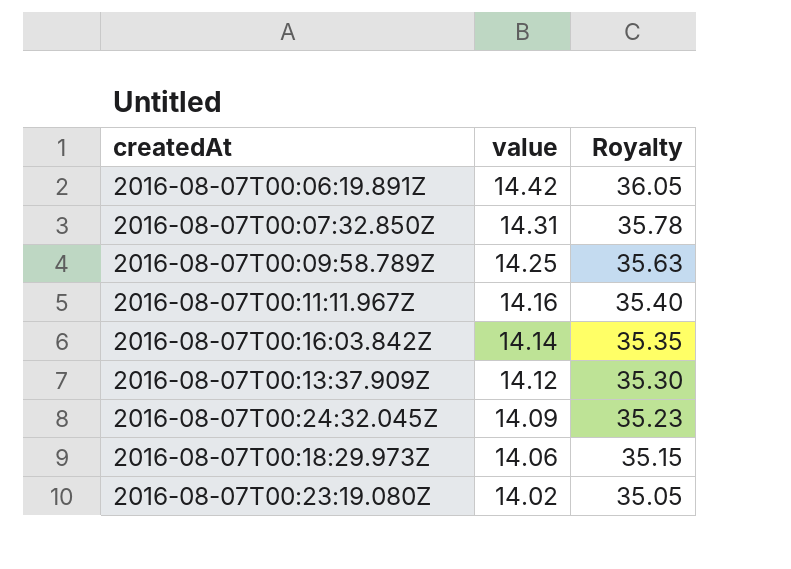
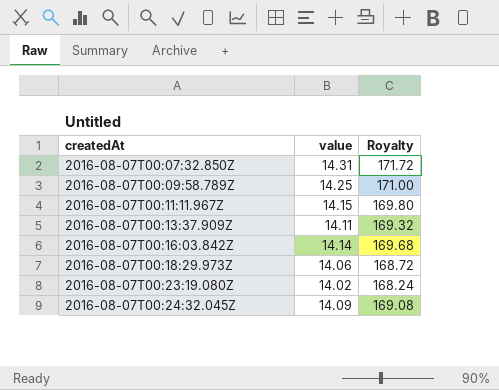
row order: value descending -> createdAt ascending
column Royalty | formula: [value] * 2.5 -> [value] * 12
row 2016-08-07T00:06:19.891Z: 14.42 | 36.05 -> none
2016-08-07T00:11:11.967Z | value: 14.16 -> 14.15
2016-08-07T00:13:37.909Z | value: 14.12 -> 14.11

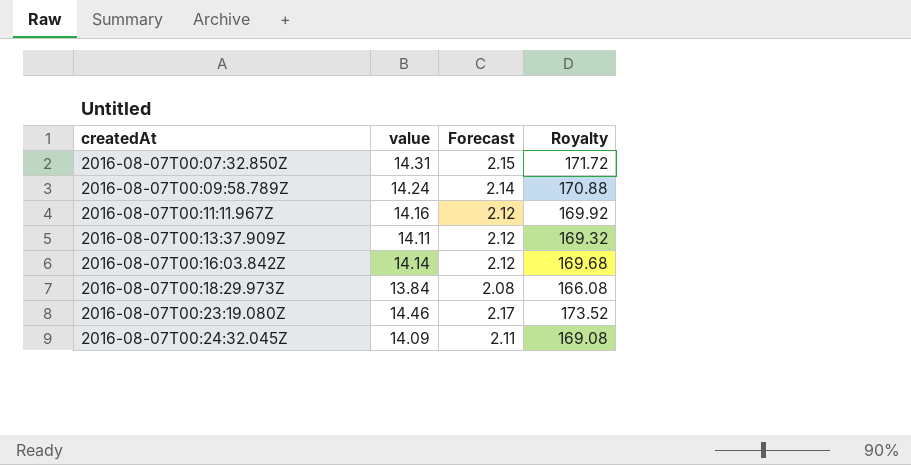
column Forecast | formula: none -> [value] * 0.15
2016-08-07T00:09:58.789Z | value: 14.25 -> 14.24
2016-08-07T00:09:58.789Z | Royalty: 171.00 -> 170.88
2016-08-07T00:11:11.967Z | value: 14.15 -> 14.16
2016-08-07T00:11:11.967Z | Royalty: 169.80 -> 169.92
2016-08-07T00:18:29.973Z | value: 14.06 -> 13.84
2016-08-07T00:18:29.973Z | Royalty: 168.72 -> 166.08
2016-08-07T00:23:19.080Z | value: 14.02 -> 14.46
2016-08-07T00:23:19.080Z | Royalty: 168.24 -> 173.52

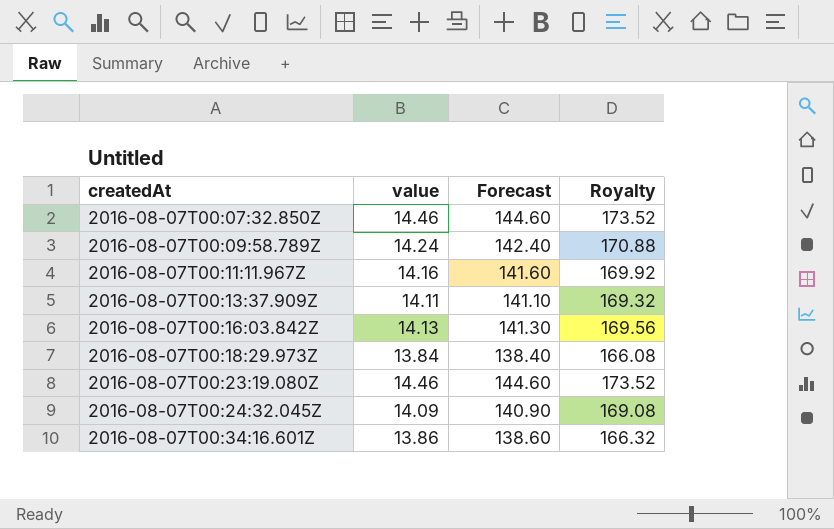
column Forecast | formula: [value] * 0.15 -> [value] * 10
2016-08-07T00:07:32.850Z | value: 14.31 -> 14.46
2016-08-07T00:07:32.850Z | Royalty: 171.72 -> 173.52
2016-08-07T00:16:03.842Z | value: 14.14 -> 14.13
2016-08-07T00:16:03.842Z | Royalty: 169.68 -> 169.56
row 2016-08-07T00:34:16.601Z: none -> 13.86 | 138.60 | 166.32

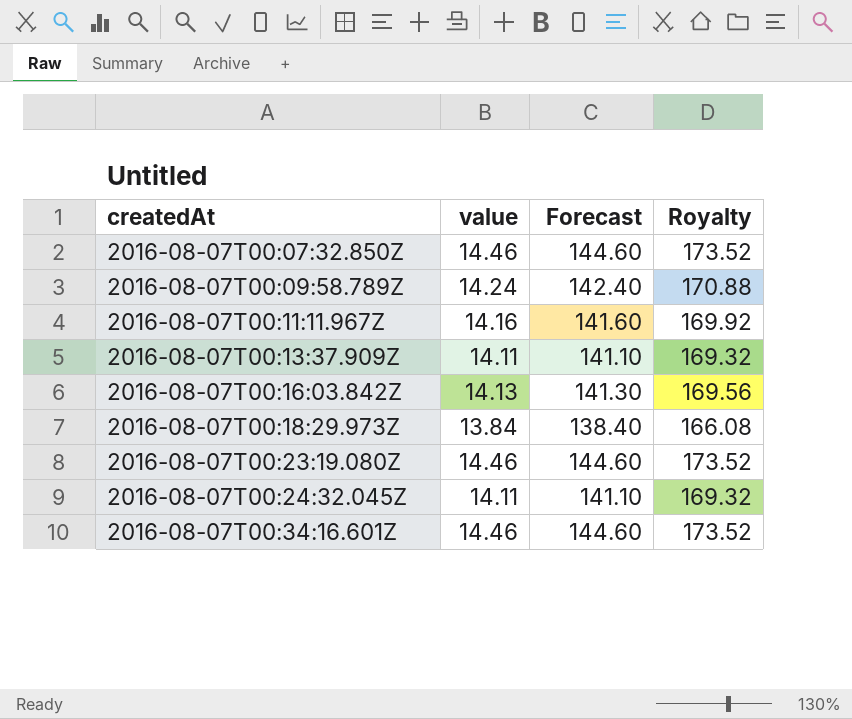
2016-08-07T00:24:32.045Z | value: 14.09 -> 14.11
2016-08-07T00:24:32.045Z | Forecast: 140.90 -> 141.10
2016-08-07T00:24:32.045Z | Royalty: 169.08 -> 169.32
2016-08-07T00:34:16.601Z | value: 13.86 -> 14.46
2016-08-07T00:34:16.601Z | Forecast: 138.60 -> 144.60
2016-08-07T00:34:16.601Z | Royalty: 166.32 -> 173.52

